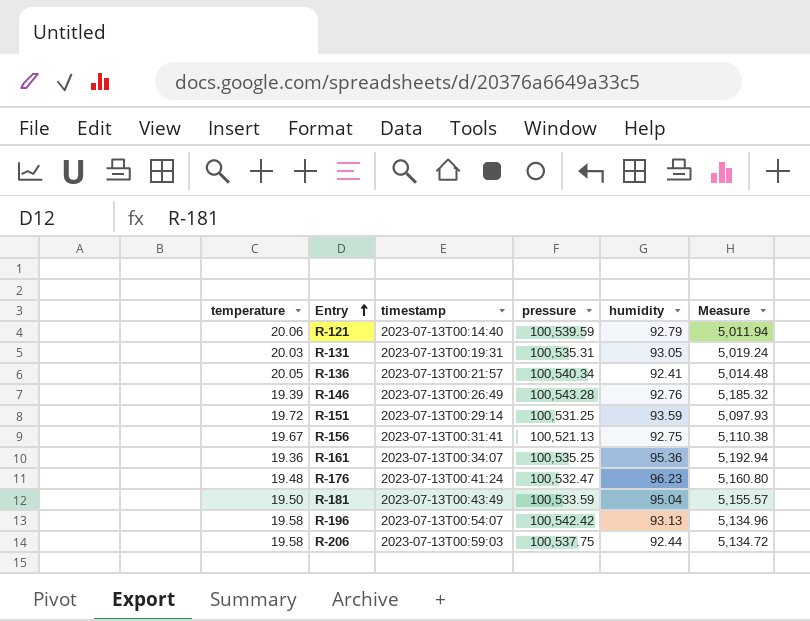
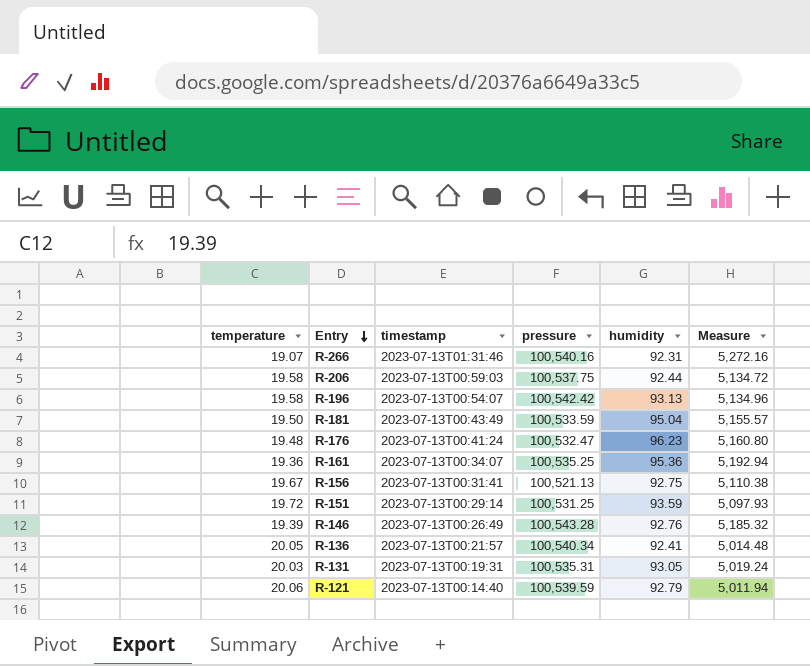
row order: Entry ascending -> Entry descending
row R-266: none -> 19.07 | 2023-07-13T01:31:46 | 100,540.16 | 92.31 | 5,272.16

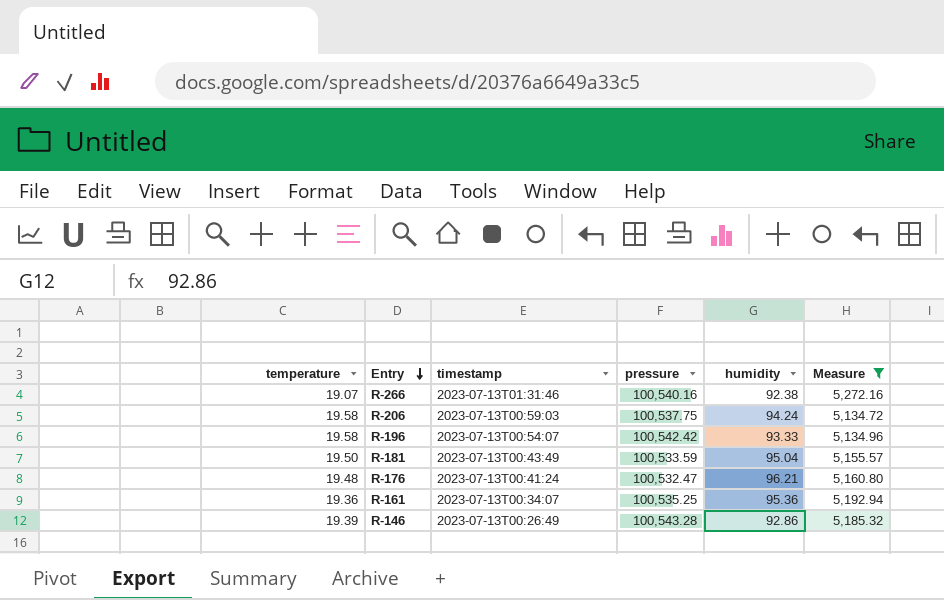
filter: none -> Measure >= 5,134.72
R-266 | humidity: 92.31 -> 92.38
R-206 | humidity: 92.44 -> 94.24
R-196 | humidity: 93.13 -> 93.33
R-176 | humidity: 96.23 -> 96.21
R-146 | humidity: 92.76 -> 92.86

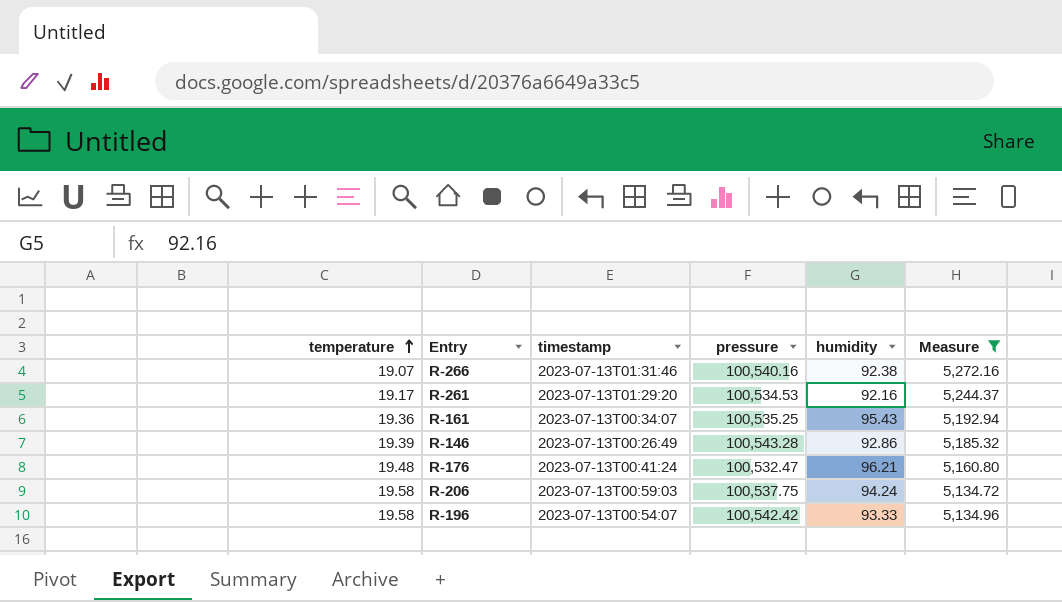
row order: Entry descending -> temperature ascending
row R-181: 19.50 | 2023-07-13T00:43:49 | 100,533.59 | 95.04 | 5,155.57 -> none
row R-261: none -> 19.17 | 2023-07-13T01:29:20 | 100,534.53 | 92.16 | 5,244.37
R-161 | humidity: 95.36 -> 95.43

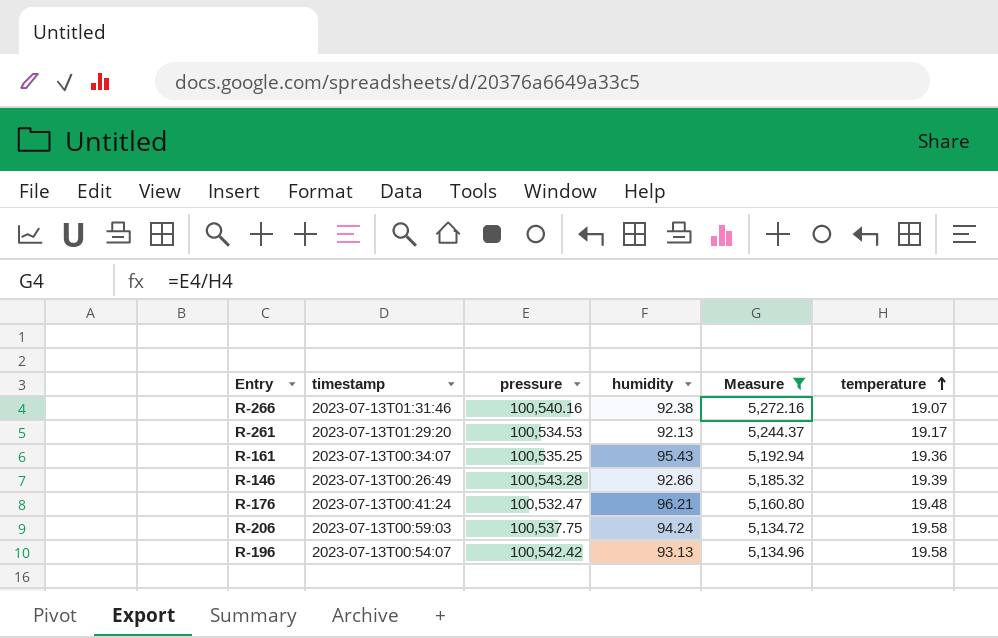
column temperature | position: 1 -> 6
R-261 | humidity: 92.16 -> 92.13
R-196 | humidity: 93.33 -> 93.13

